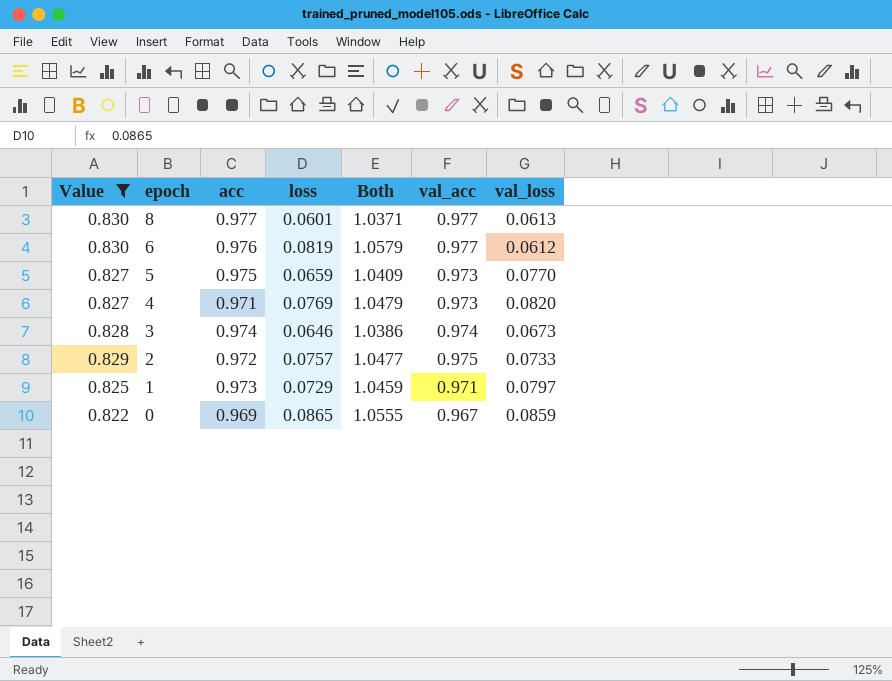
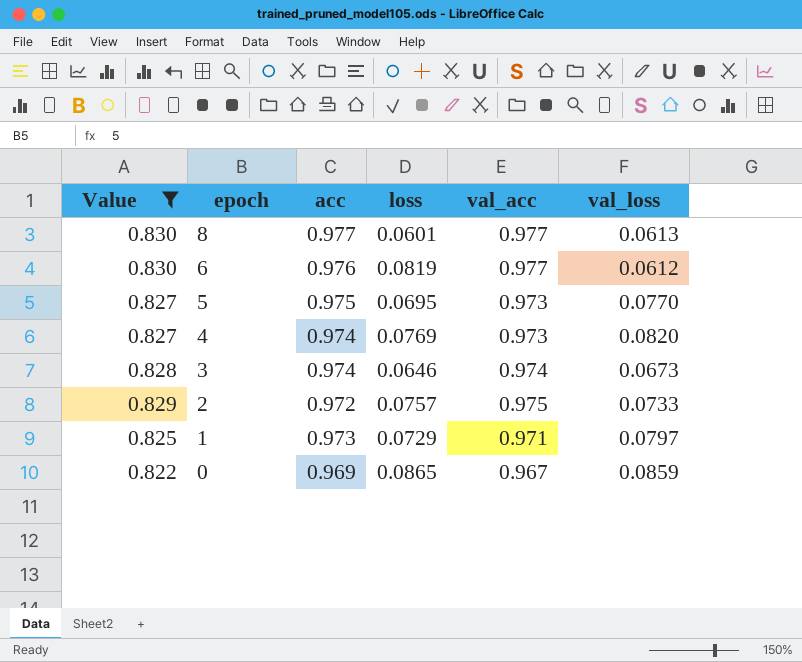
column Both | formula: [acc] + [loss] -> none
5 | loss: 0.0659 -> 0.0695
4 | acc: 0.971 -> 0.974

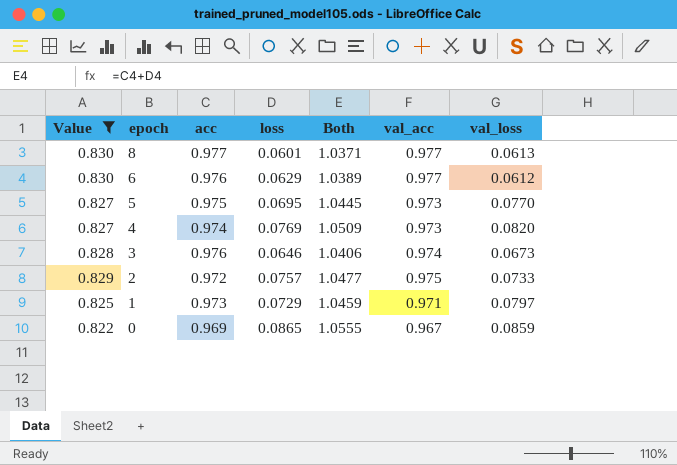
column Both | formula: none -> [acc] + [loss]
6 | loss: 0.0819 -> 0.0629
3 | acc: 0.974 -> 0.976

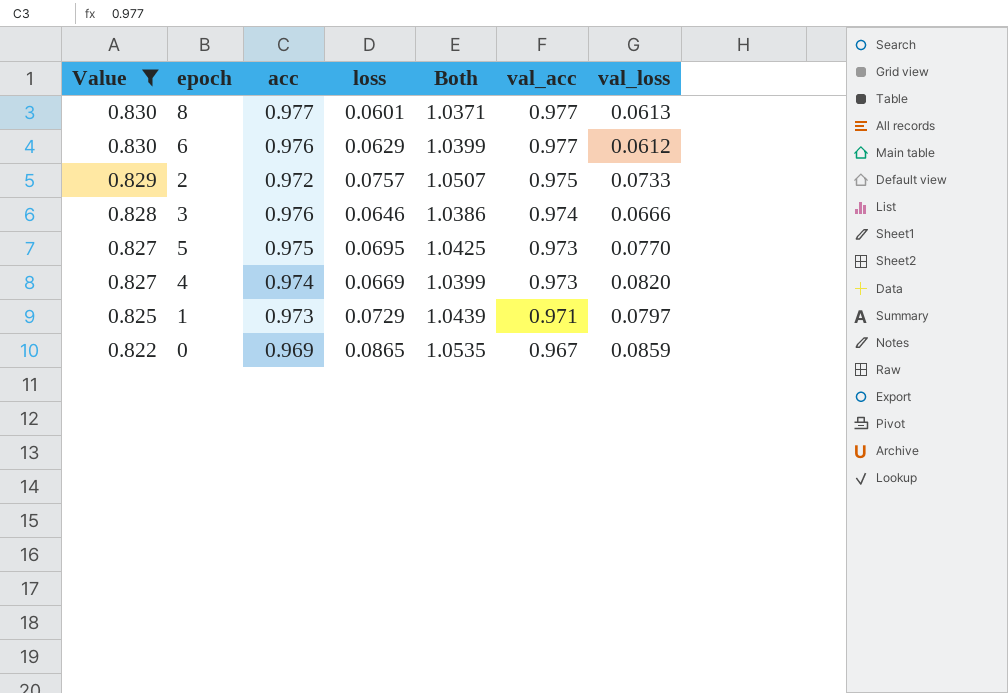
row order: epoch descending -> Value descending
column Both | formula: [acc] + [loss] -> [loss] + [val_acc]
3 | val_loss: 0.0673 -> 0.0666
4 | loss: 0.0769 -> 0.0669

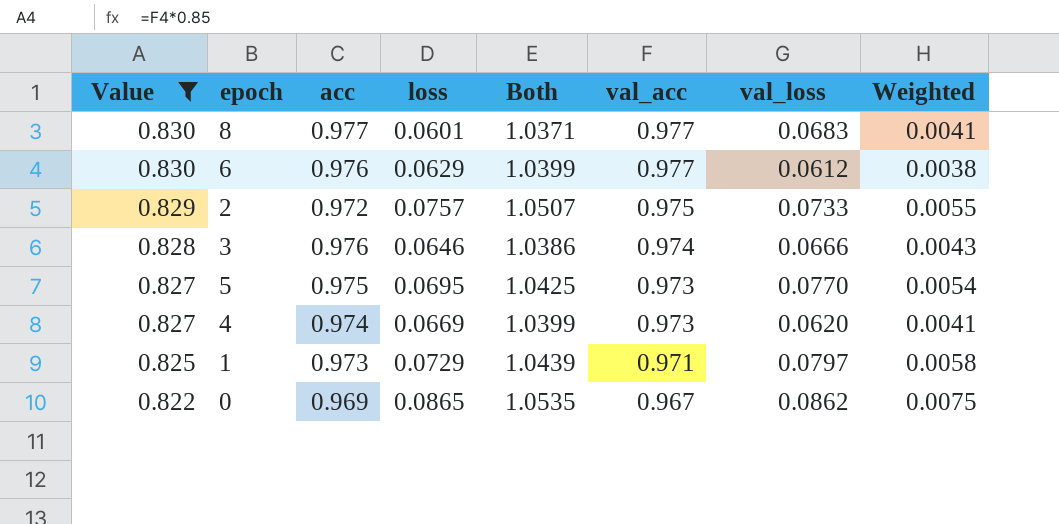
column Weighted | formula: none -> [loss] * [val_loss]
8 | val_loss: 0.0613 -> 0.0683
4 | val_loss: 0.0820 -> 0.0620
0 | val_loss: 0.0859 -> 0.0862

